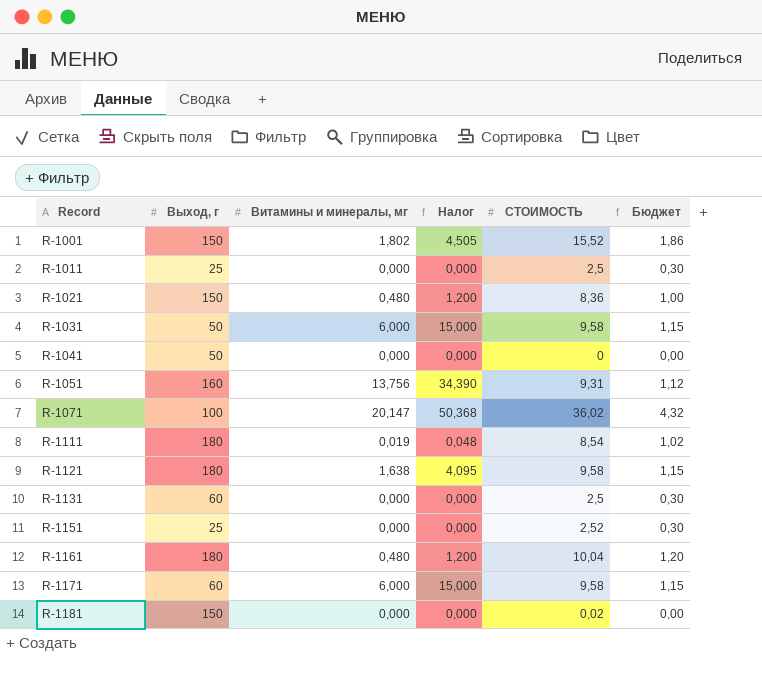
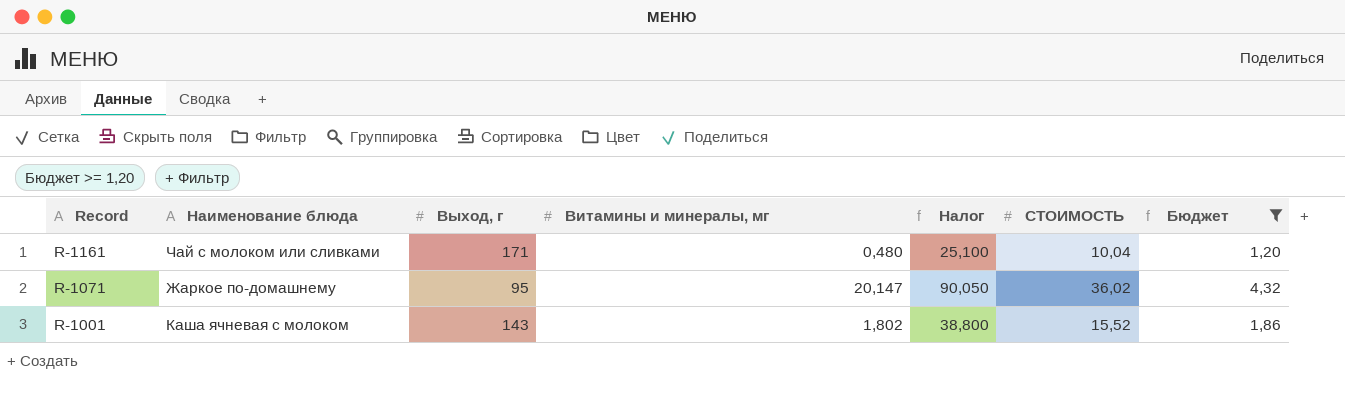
filter: none -> Бюджет >= 1,20
row order: Record ascending -> Record descending
column Наименование блюда | position: none -> 2
column Налог | formula: [Витамины и минералы, мг] * 2,5 -> [СТОИМОСТЬ] * 2,5
R-1161 | Выход, г: 180 -> 171
R-1071 | Выход, г: 100 -> 95
R-1001 | Выход, г: 150 -> 143

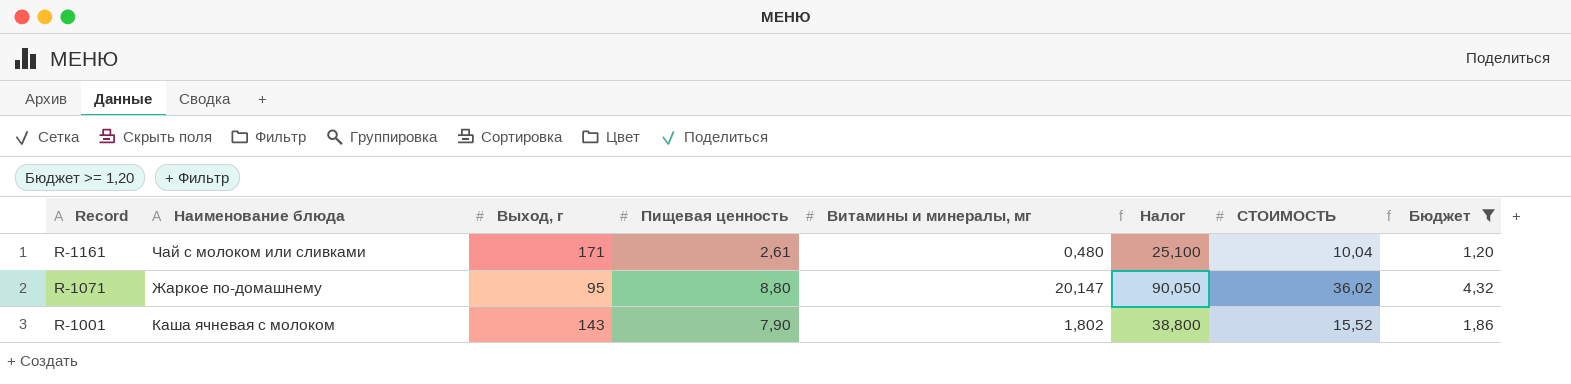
column Пищевая ценность | position: none -> 4

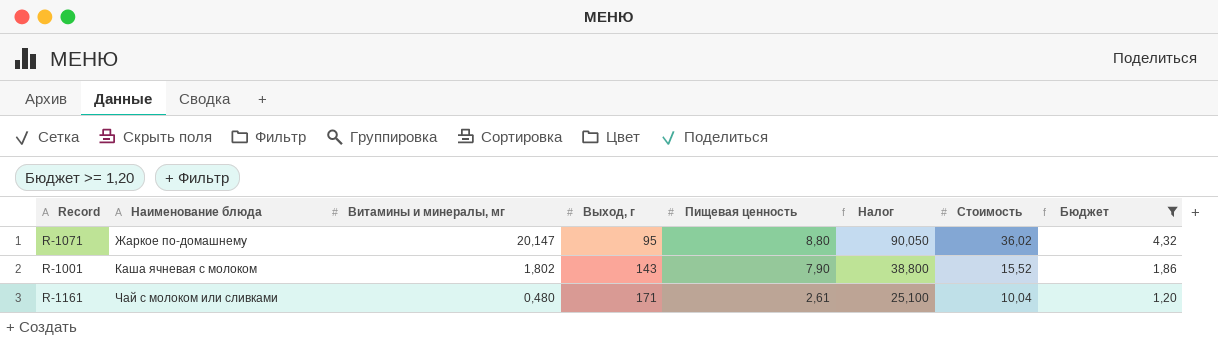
row order: Record descending -> Наименование блюда ascending
column Витамины и минералы, мг | position: 5 -> 3
column name: СТОИМОСТЬ -> Стоимость

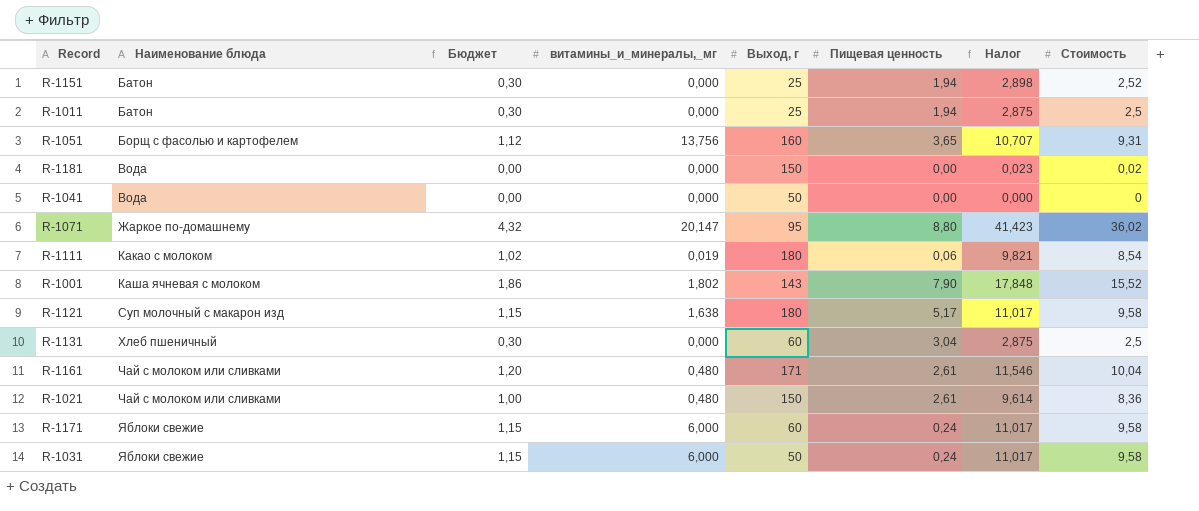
filter: Бюджет >= 1,20 -> none
column Бюджет | position: 8 -> 3
column name: Витамины и минералы, мг -> витамины_и_минералы,_мг
column Налог | formula: [Стоимость] * 2,5 -> [Стоимость] * 1,15

